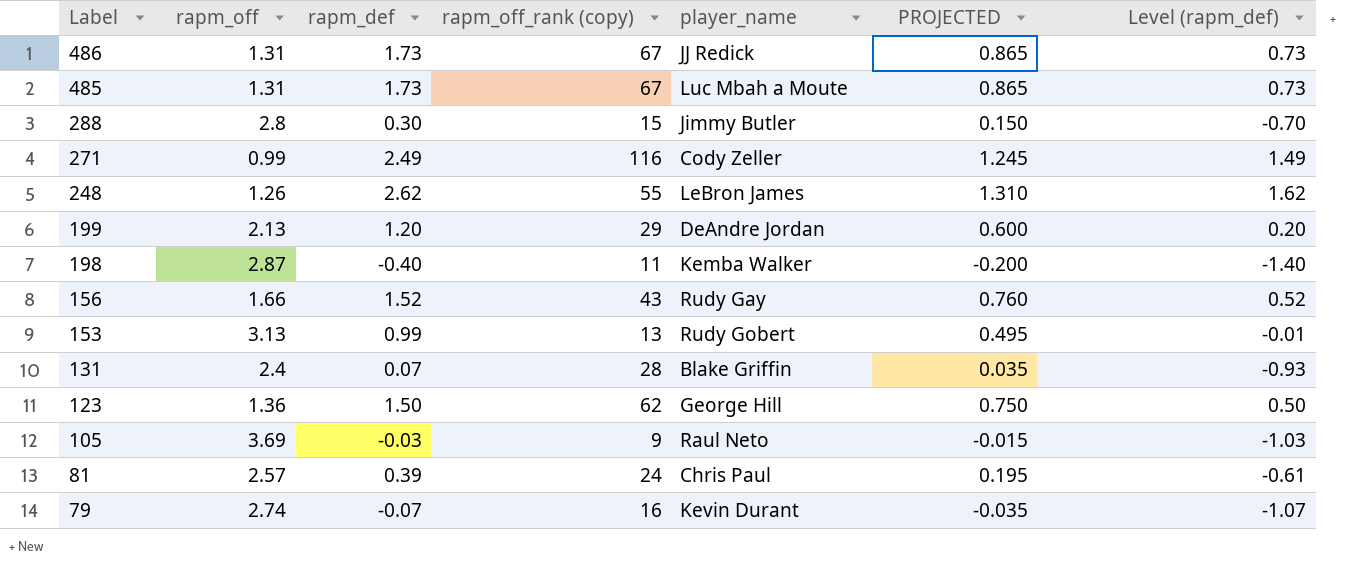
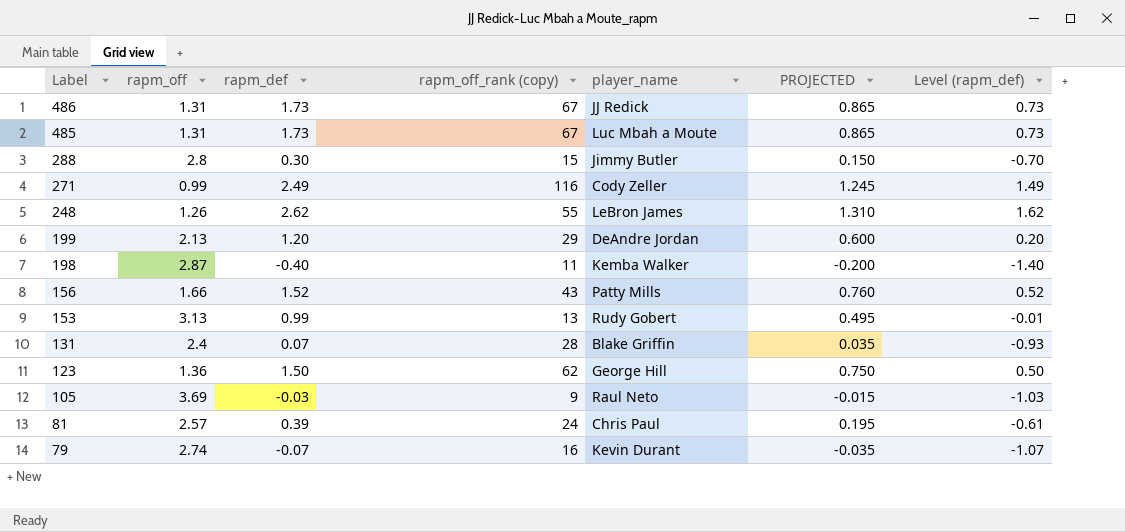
156 | player_name: Rudy Gay -> Patty Mills

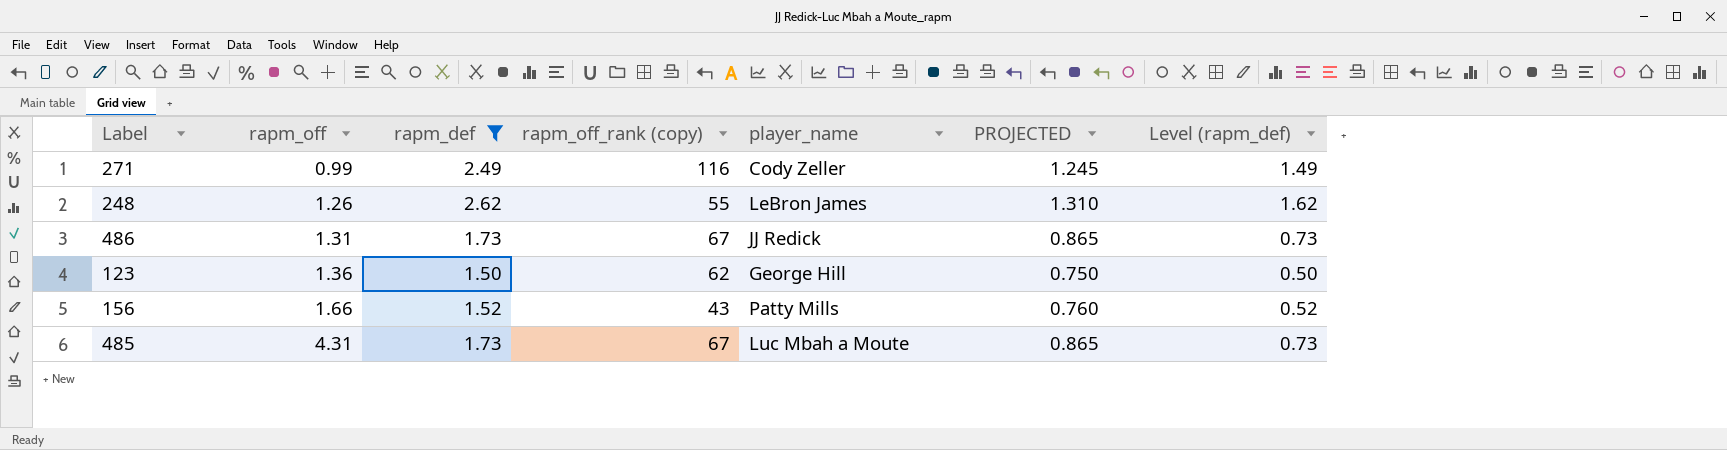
filter: none -> rapm_def >= 1.50
row order: Label descending -> rapm_off ascending
485 | rapm_off: 1.31 -> 4.31

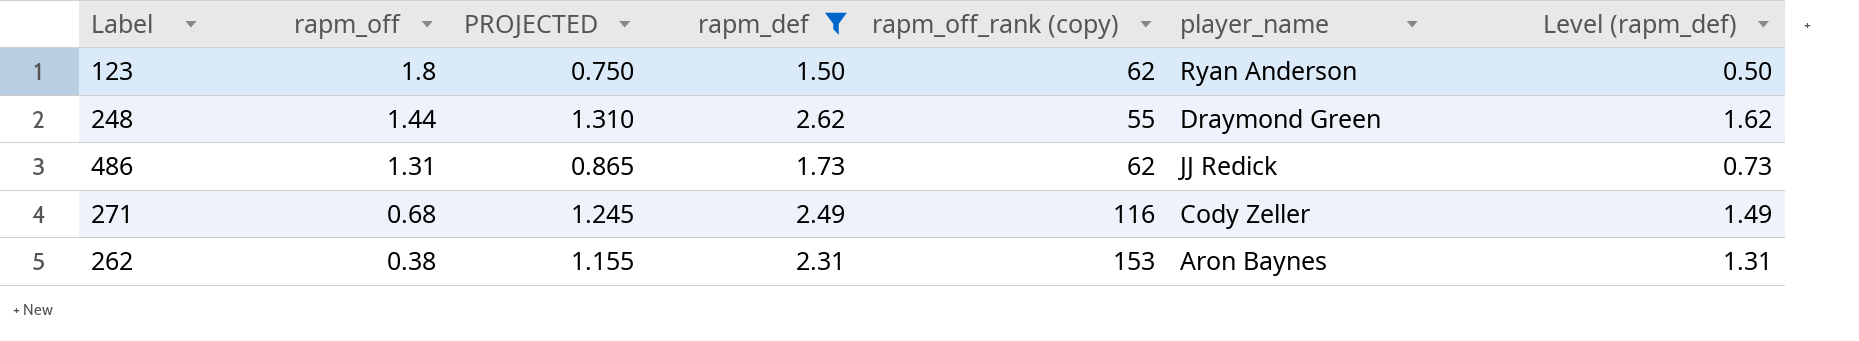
row order: rapm_off ascending -> rapm_off descending
column PROJECTED | position: 6 -> 3
row 156: 1.66 | 1.52 | 43 | Patty Mills | 0.760 | 0.52 -> none
row 485: 4.31 | 1.73 | 67 | Luc Mbah a Moute | 0.865 | 0.73 -> none
123 | rapm_off: 1.36 -> 1.8
123 | player_name: George Hill -> Ryan Anderson
248 | rapm_off: 1.26 -> 1.44
248 | player_name: LeBron James -> Draymond Green
486 | rapm_off_rank (copy): 67 -> 62
271 | rapm_off: 0.99 -> 0.68
row 262: none -> 0.38 | 1.155 | 2.31 | 153 | Aron Baynes | 1.31

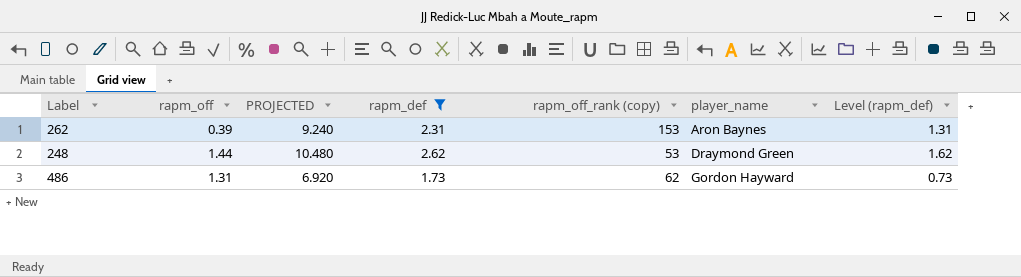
row order: rapm_off descending -> player_name ascending
column PROJECTED | formula: [rapm_def] * 0.5 -> [rapm_def] * 4
row 123: 1.8 | 0.750 | 1.50 | 62 | Ryan Anderson | 0.50 -> none
row 271: 0.68 | 1.245 | 2.49 | 116 | Cody Zeller | 1.49 -> none
262 | rapm_off: 0.38 -> 0.39
248 | rapm_off_rank (copy): 55 -> 53
486 | player_name: JJ Redick -> Gordon Hayward

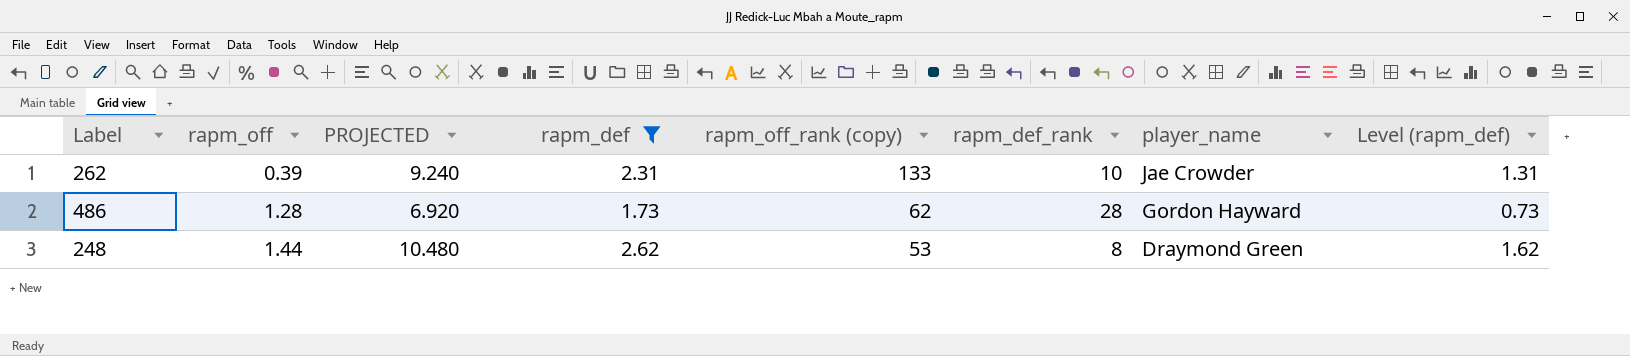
row order: player_name ascending -> rapm_off ascending
column rapm_def_rank | position: none -> 6
262 | rapm_off_rank (copy): 153 -> 133
262 | player_name: Aron Baynes -> Jae Crowder
486 | rapm_off: 1.31 -> 1.28

